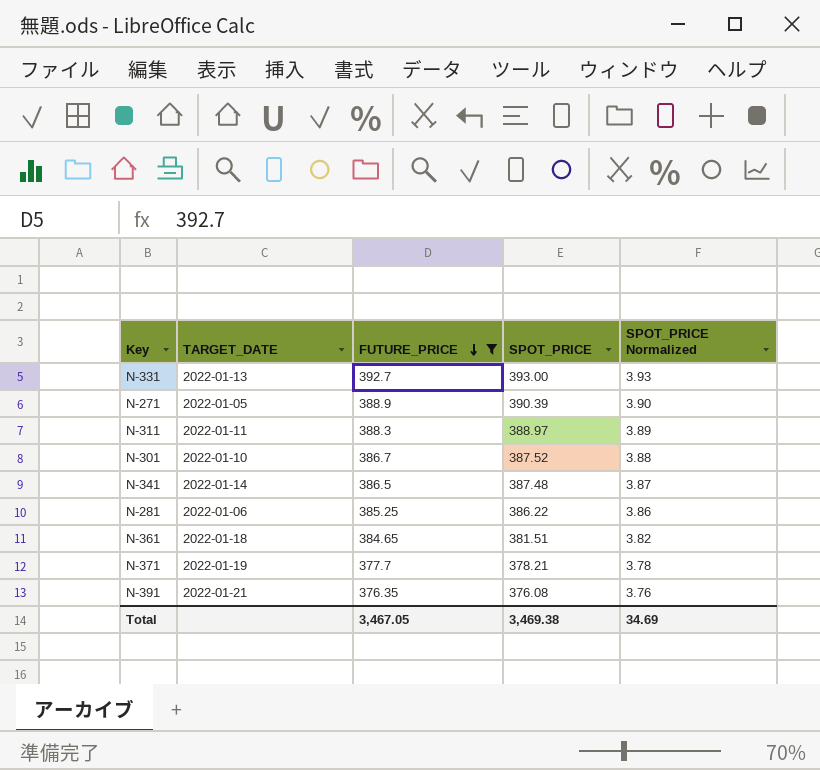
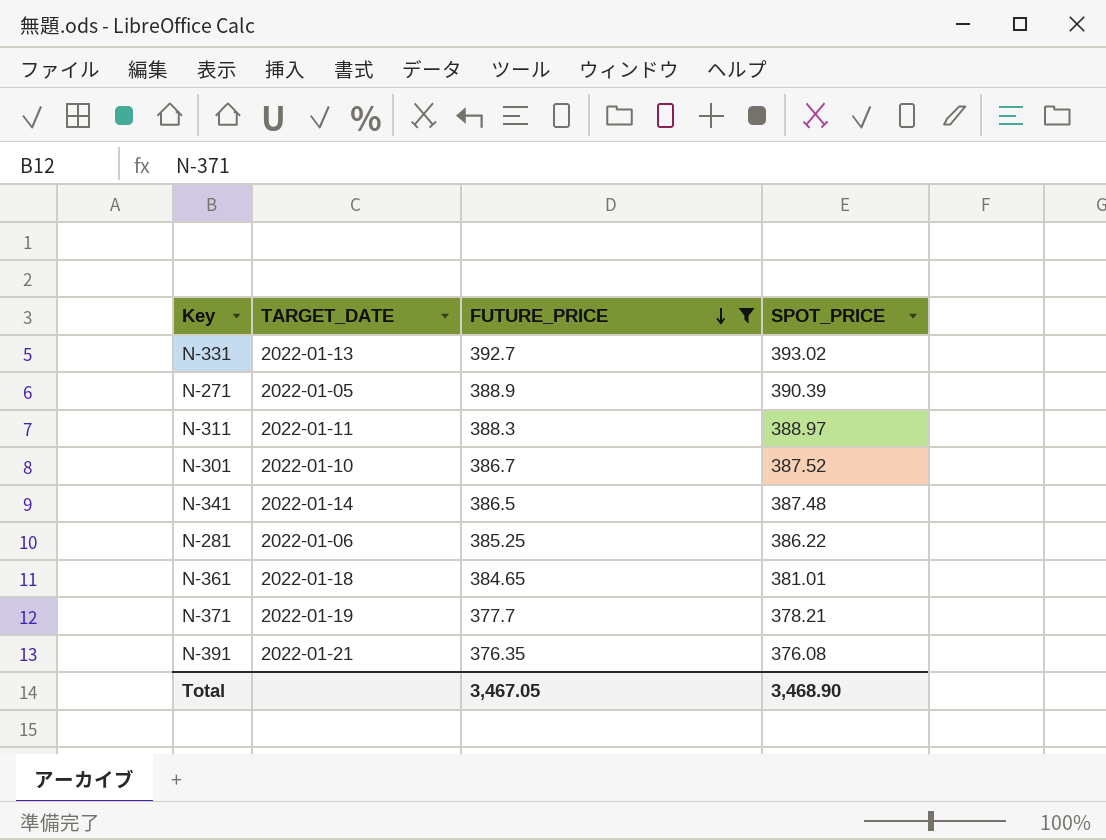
column SPOT_PRICE Normalized | formula: [SPOT_PRICE] * 0.01 -> none
N-331 | SPOT_PRICE: 393.00 -> 393.02
N-361 | SPOT_PRICE: 381.51 -> 381.01
Total | SPOT_PRICE: 3,469.38 -> 3,468.90

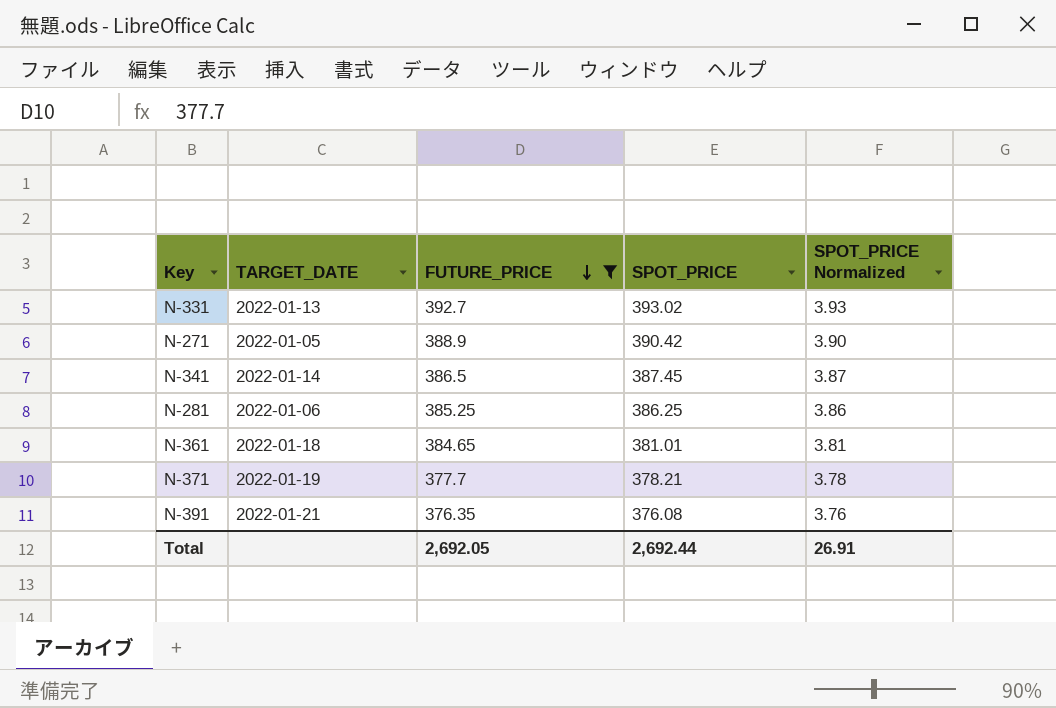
column SPOT_PRICE Normalized | formula: none -> [SPOT_PRICE] * 0.01
row N-311: 2022-01-11 | 388.3 | 388.97 -> none
row N-301: 2022-01-10 | 386.7 | 387.52 -> none
N-271 | SPOT_PRICE: 390.39 -> 390.42
N-341 | SPOT_PRICE: 387.48 -> 387.45
N-281 | SPOT_PRICE: 386.22 -> 386.25
Total | FUTURE_PRICE: 3,467.05 -> 2,692.05
Total | SPOT_PRICE: 3,468.90 -> 2,692.44

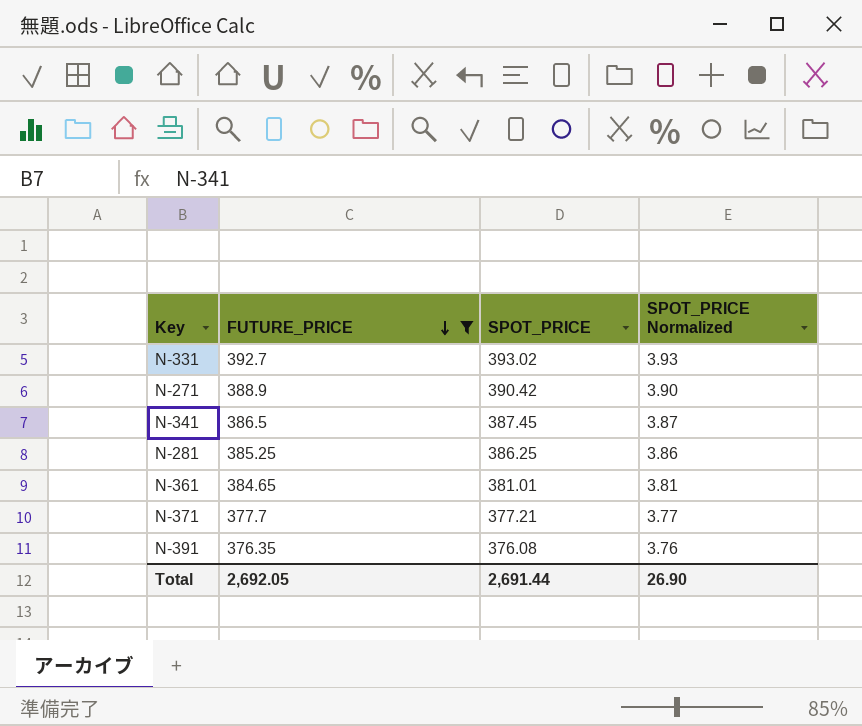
column TARGET_DATE | position: 2 -> none
N-371 | SPOT_PRICE: 378.21 -> 377.21
N-371 | SPOT_PRICE Normalized: 3.78 -> 3.77
Total | SPOT_PRICE: 2,692.44 -> 2,691.44
Total | SPOT_PRICE Normalized: 26.91 -> 26.90

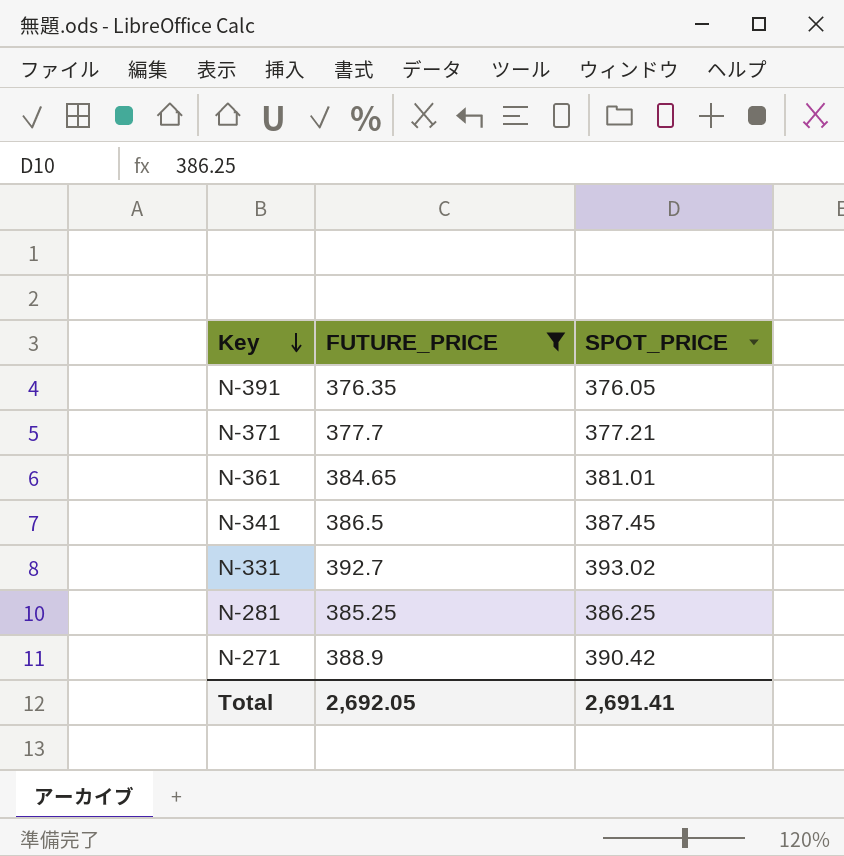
row order: FUTURE_PRICE descending -> Key descending
column SPOT_PRICE Normalized | formula: [SPOT_PRICE] * 0.01 -> none
N-391 | SPOT_PRICE: 376.08 -> 376.05
Total | SPOT_PRICE: 2,691.44 -> 2,691.41

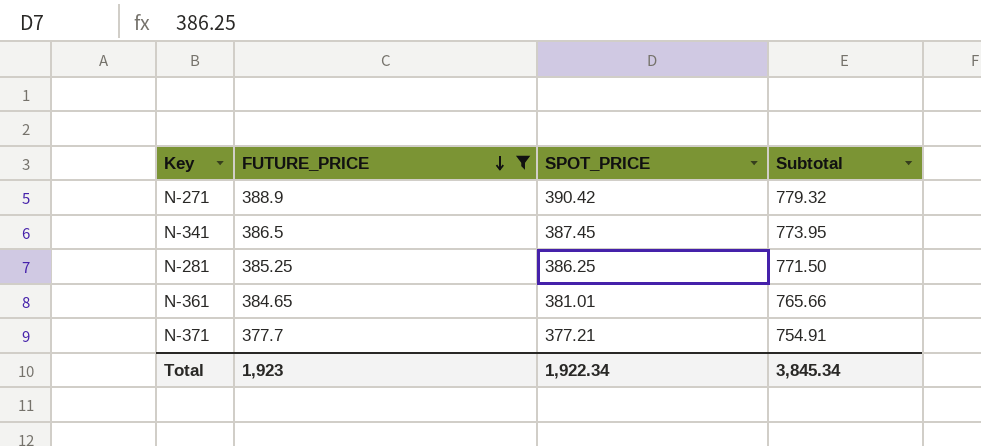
row order: Key descending -> FUTURE_PRICE descending
column Subtotal | formula: none -> [FUTURE_PRICE] + [SPOT_PRICE]
row N-391: 376.35 | 376.05 -> none
row N-331: 392.7 | 393.02 -> none
Total | FUTURE_PRICE: 2,692.05 -> 1,923
Total | SPOT_PRICE: 2,691.41 -> 1,922.34

